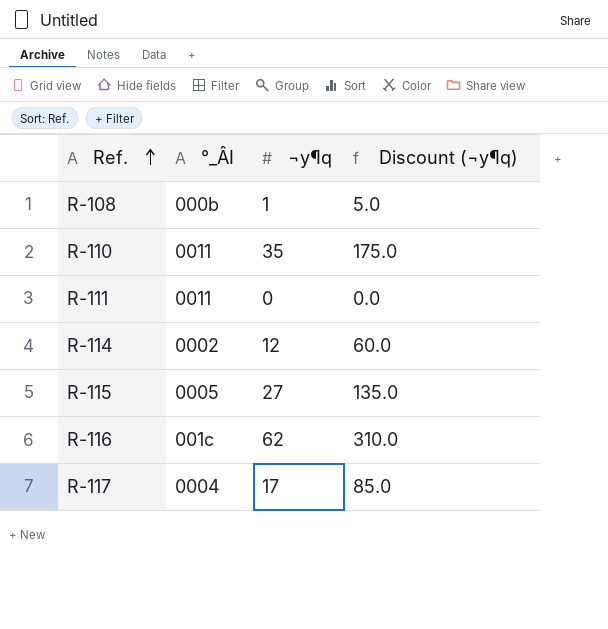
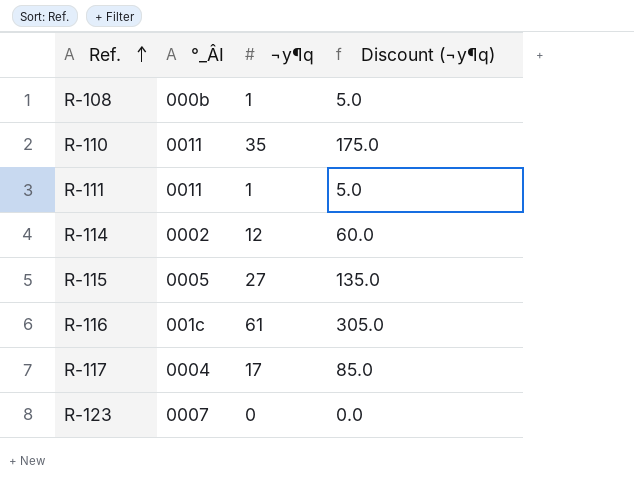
R-111 | ¬y¶q: 0 -> 1
R-111 | Discount (¬y¶q): 0.0 -> 5.0
R-116 | ¬y¶q: 62 -> 61
R-116 | Discount (¬y¶q): 310.0 -> 305.0
row R-123: none -> 0007 | 0 | 0.0

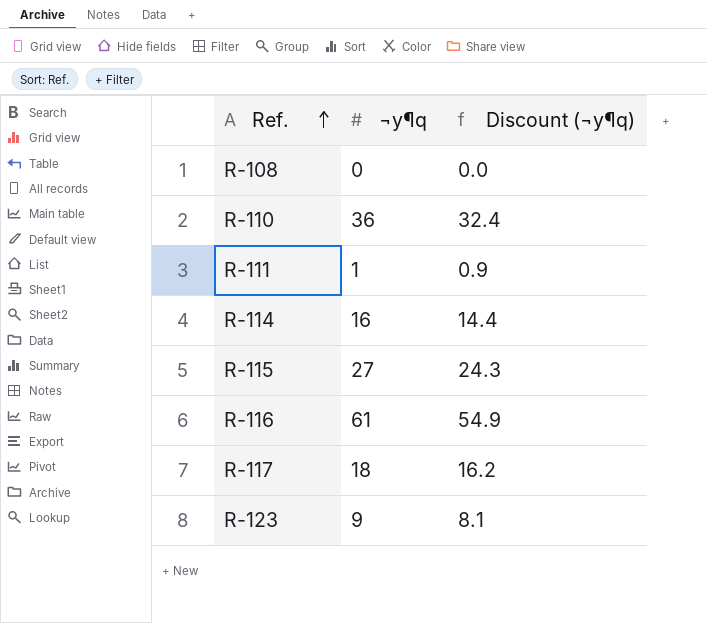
column °_ÂI | position: 2 -> none
column Discount (¬y¶q) | formula: [¬y¶q] * 5 -> [¬y¶q] * 0.9
R-108 | ¬y¶q: 1 -> 0
R-110 | ¬y¶q: 35 -> 36
R-114 | ¬y¶q: 12 -> 16
R-117 | ¬y¶q: 17 -> 18
R-123 | ¬y¶q: 0 -> 9

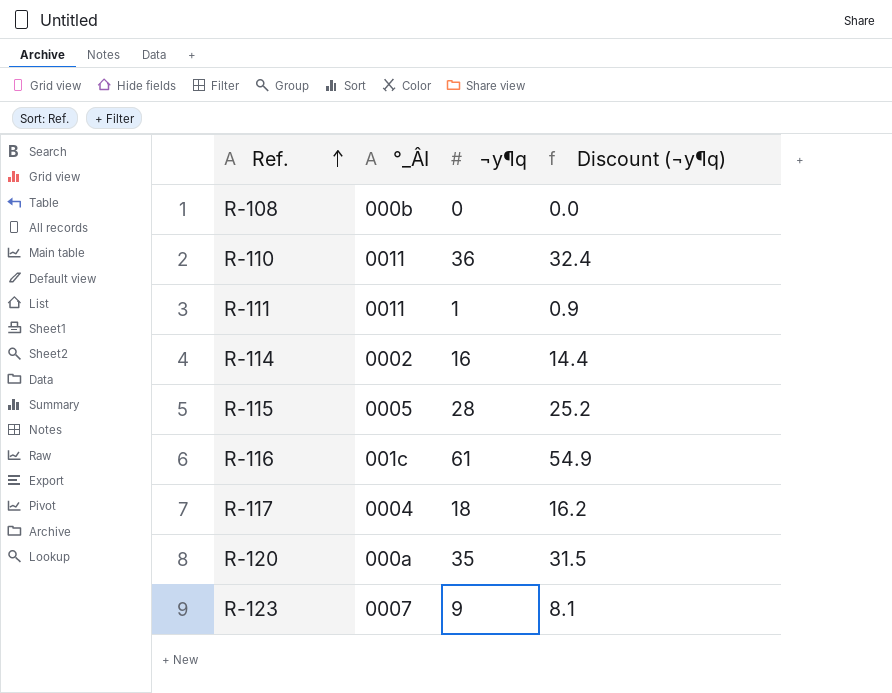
column °_ÂI | position: none -> 2
R-115 | ¬y¶q: 27 -> 28
R-115 | Discount (¬y¶q): 24.3 -> 25.2
row R-120: none -> 000a | 35 | 31.5

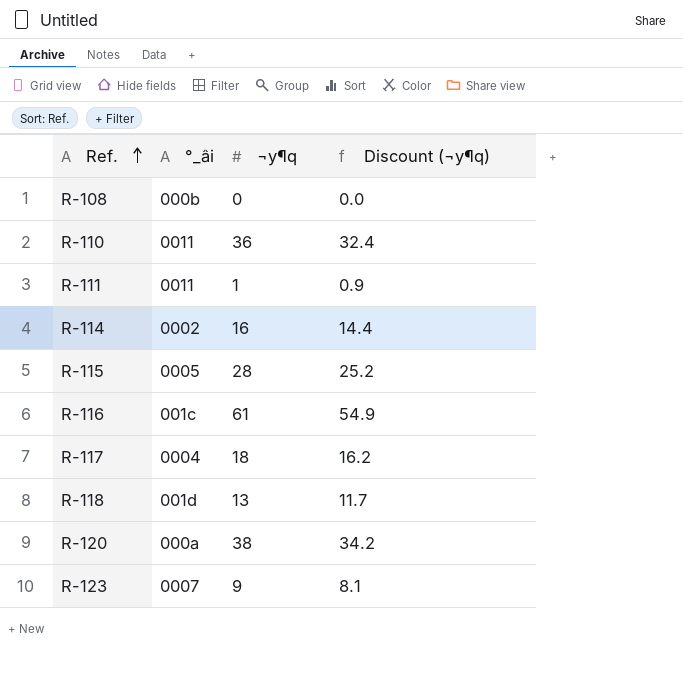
column name: °_ÂI -> °_âi
row R-118: none -> 001d | 13 | 11.7
R-120 | ¬y¶q: 35 -> 38
R-120 | Discount (¬y¶q): 31.5 -> 34.2

